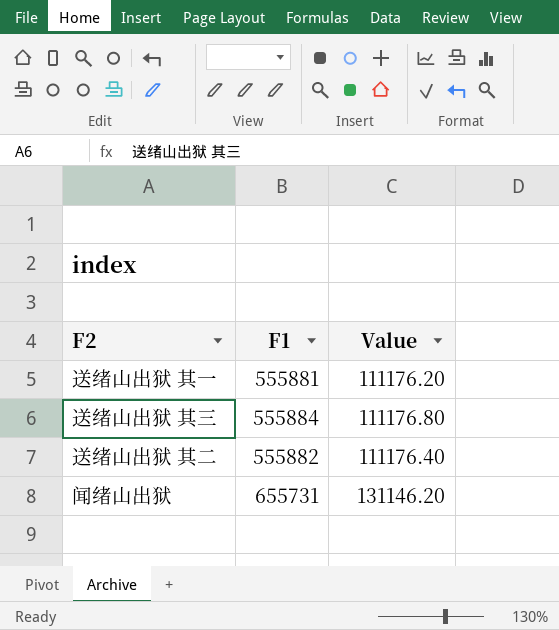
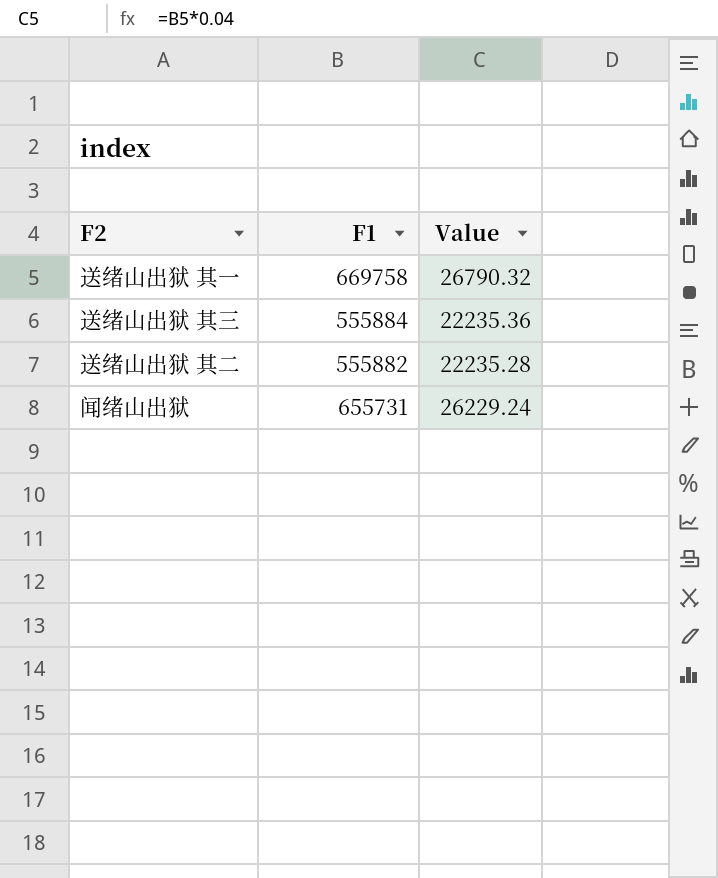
column Value | formula: [F1] * 0.2 -> [F1] * 0.04
送绪山出狱 其一 | F1: 555881 -> 669758

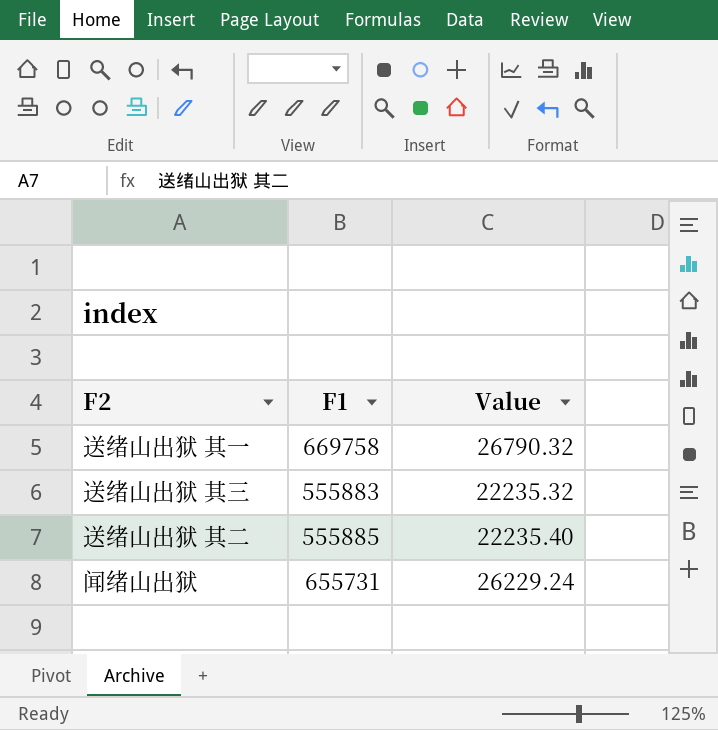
送绪山出狱 其三 | F1: 555884 -> 555883
送绪山出狱 其三 | Value: 22235.36 -> 22235.32
送绪山出狱 其二 | F1: 555882 -> 555885
送绪山出狱 其二 | Value: 22235.28 -> 22235.40

